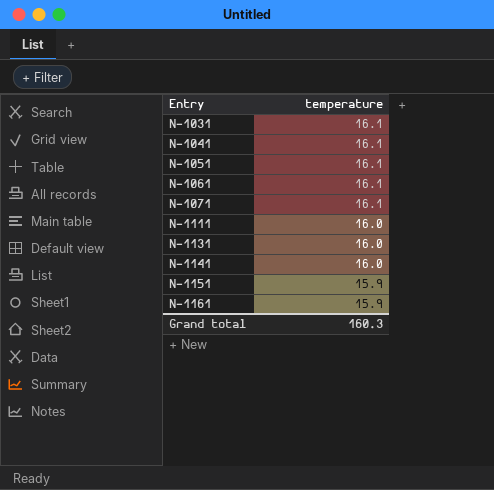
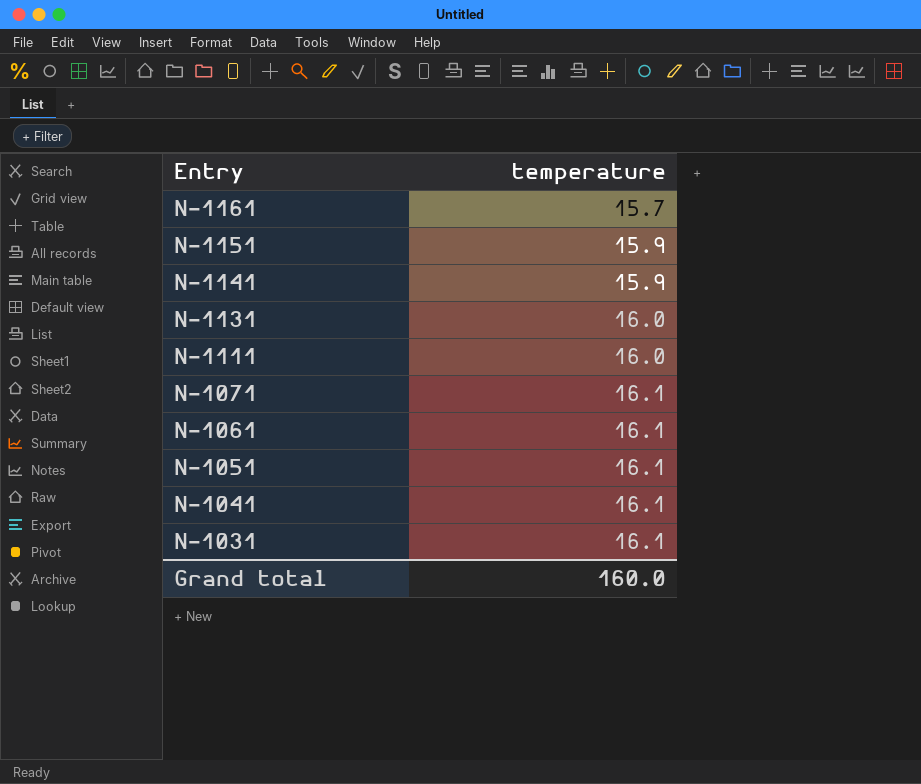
row order: Entry ascending -> Entry descending
N-1161 | temperature: 15.9 -> 15.7
N-1141 | temperature: 16.0 -> 15.9
Grand total | temperature: 160.3 -> 160.0

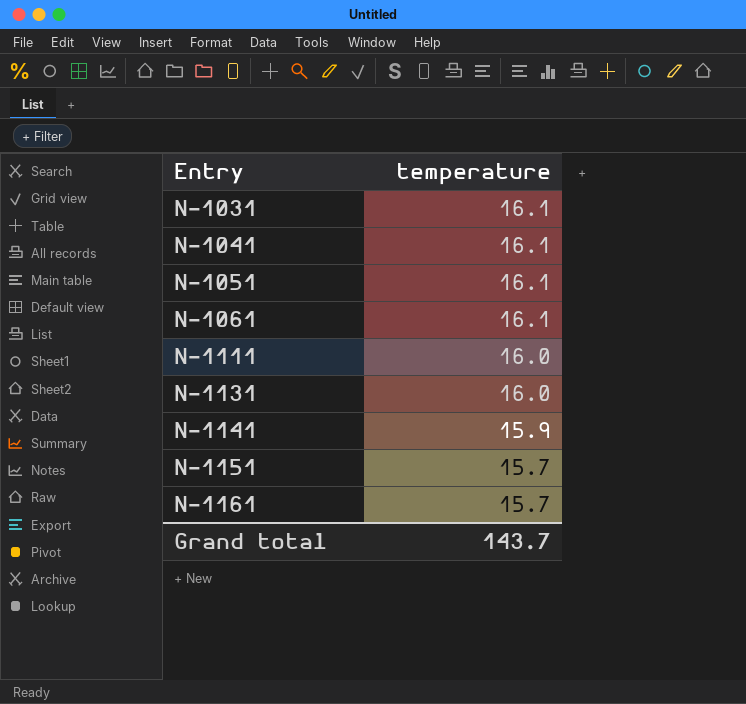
row order: Entry descending -> Entry ascending
row N-1071: 16.1 -> none
N-1151 | temperature: 15.9 -> 15.7
Grand total | temperature: 160.0 -> 143.7

